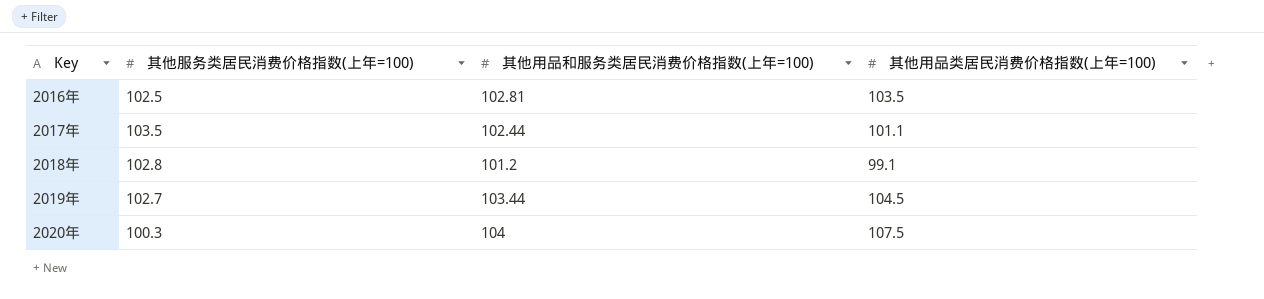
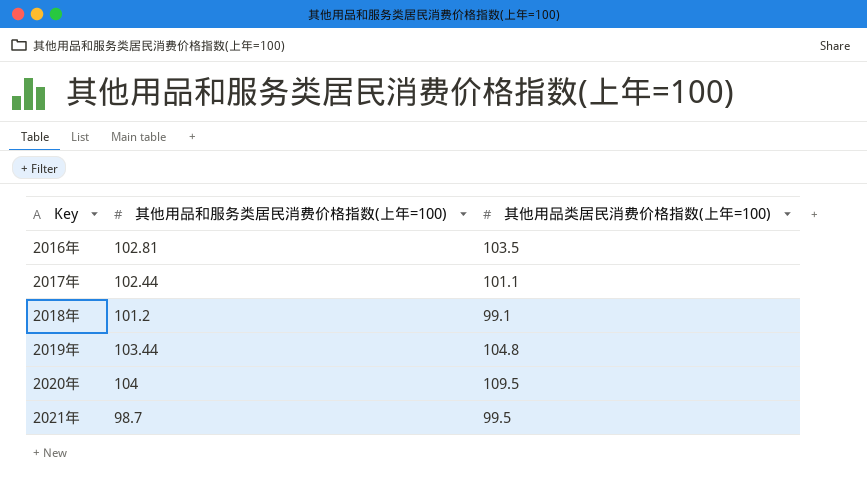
column 其他服务类居民消费价格指数(上年=100) | position: 2 -> none
2019年 | 其他用品类居民消费价格指数(上年=100): 104.5 -> 104.8
2020年 | 其他用品类居民消费价格指数(上年=100): 107.5 -> 109.5
row 2021年: none -> 98.7 | 99.5

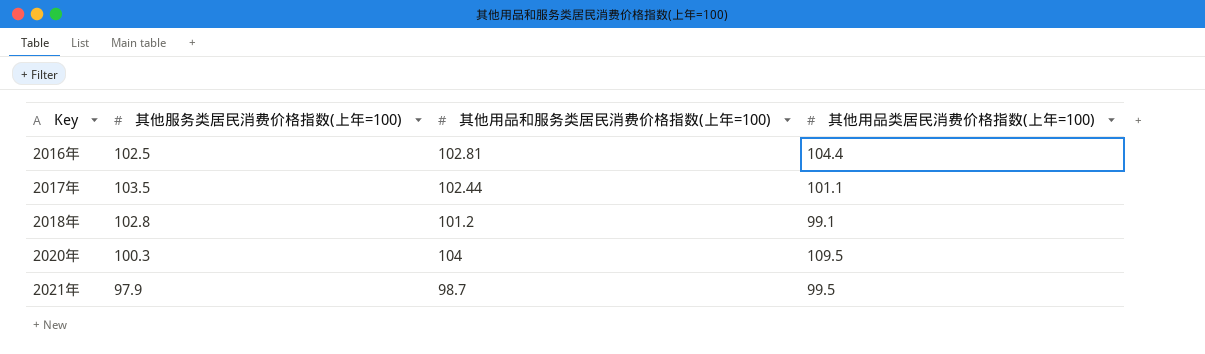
column 其他服务类居民消费价格指数(上年=100) | position: none -> 2
row 2019年: 103.44 | 104.8 -> none
2016年 | 其他用品类居民消费价格指数(上年=100): 103.5 -> 104.4

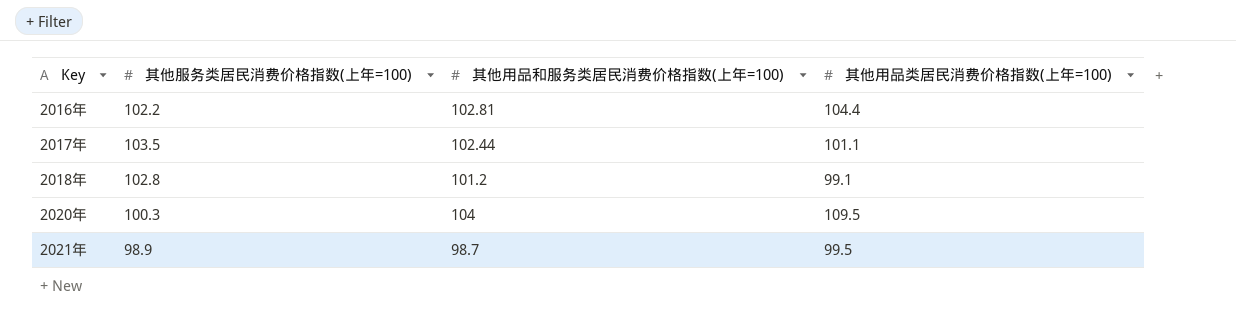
2016年 | 其他服务类居民消费价格指数(上年=100): 102.5 -> 102.2
2021年 | 其他服务类居民消费价格指数(上年=100): 97.9 -> 98.9

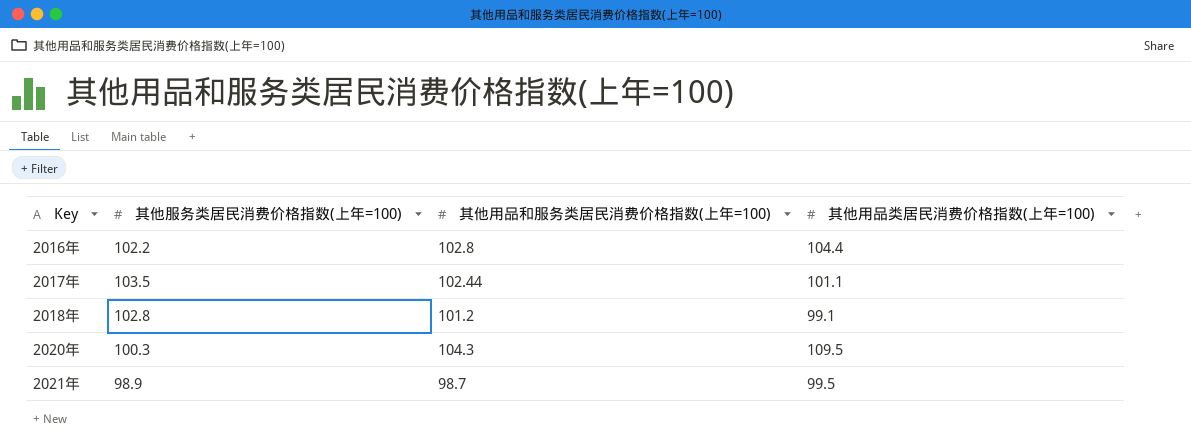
2016年 | 其他用品和服务类居民消费价格指数(上年=100): 102.81 -> 102.8
2020年 | 其他用品和服务类居民消费价格指数(上年=100): 104 -> 104.3

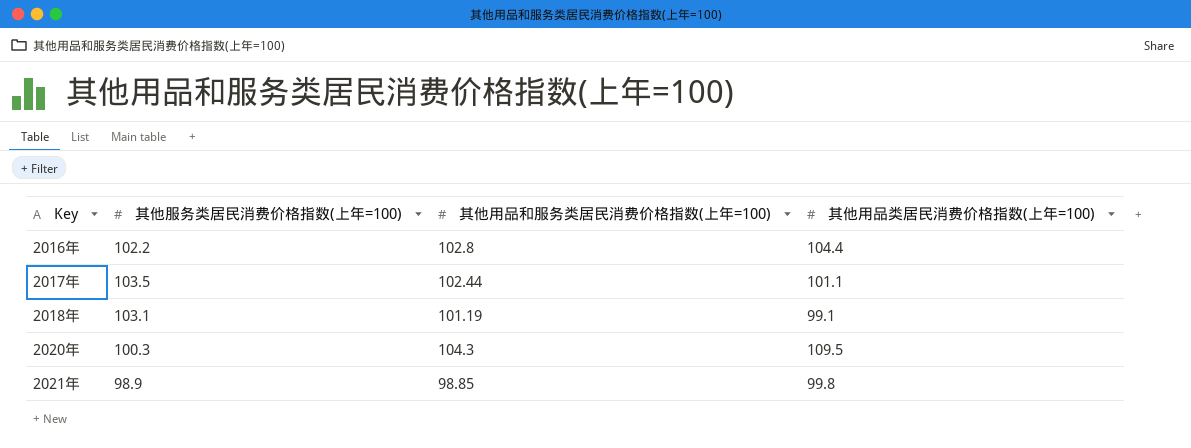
2018年 | 其他服务类居民消费价格指数(上年=100): 102.8 -> 103.1
2018年 | 其他用品和服务类居民消费价格指数(上年=100): 101.2 -> 101.19
2021年 | 其他用品和服务类居民消费价格指数(上年=100): 98.7 -> 98.85
2021年 | 其他用品类居民消费价格指数(上年=100): 99.5 -> 99.8

